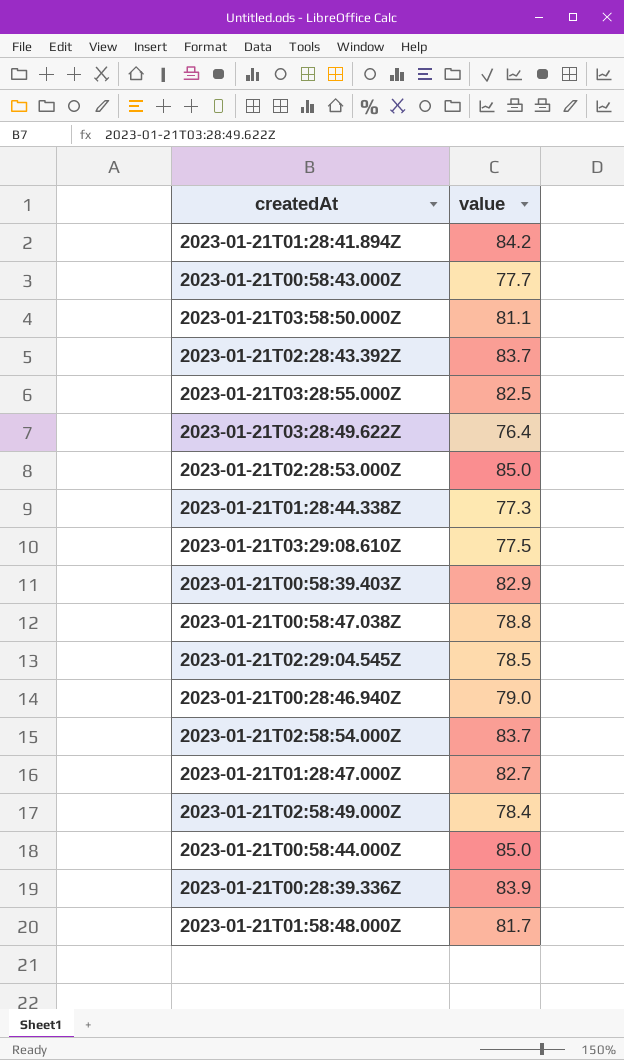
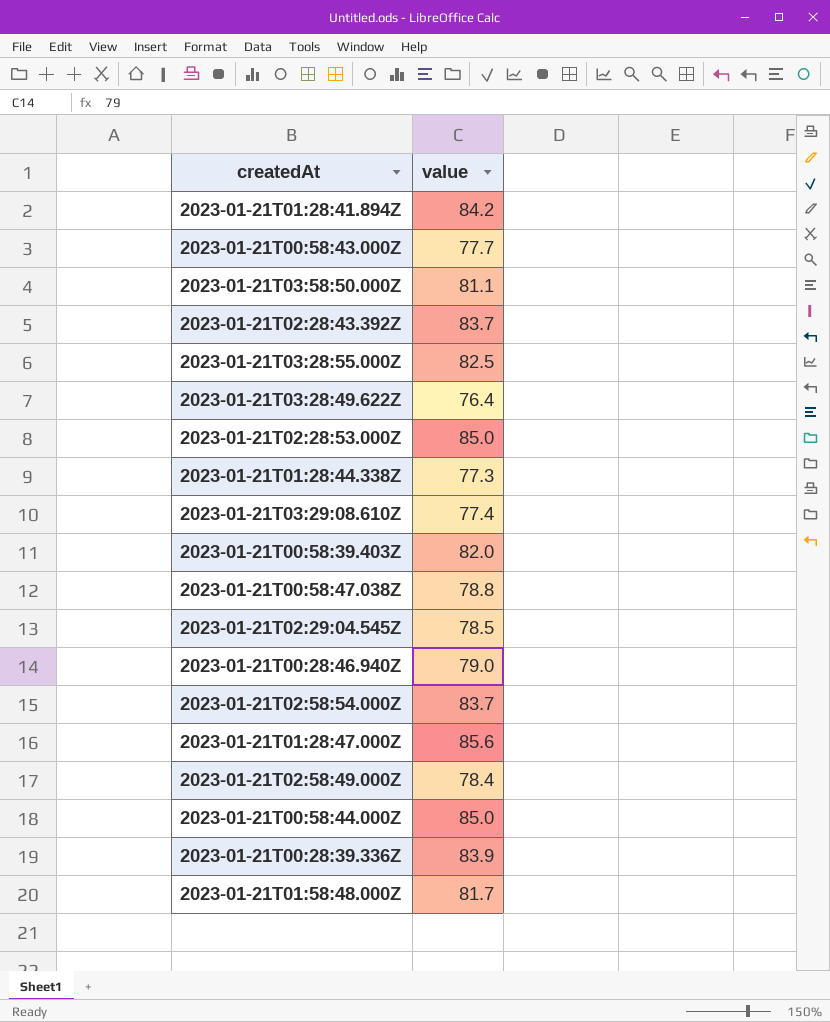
2023-01-21T03:29:08.610Z | value: 77.5 -> 77.4
2023-01-21T00:58:39.403Z | value: 82.9 -> 82.0
2023-01-21T01:28:47.000Z | value: 82.7 -> 85.6

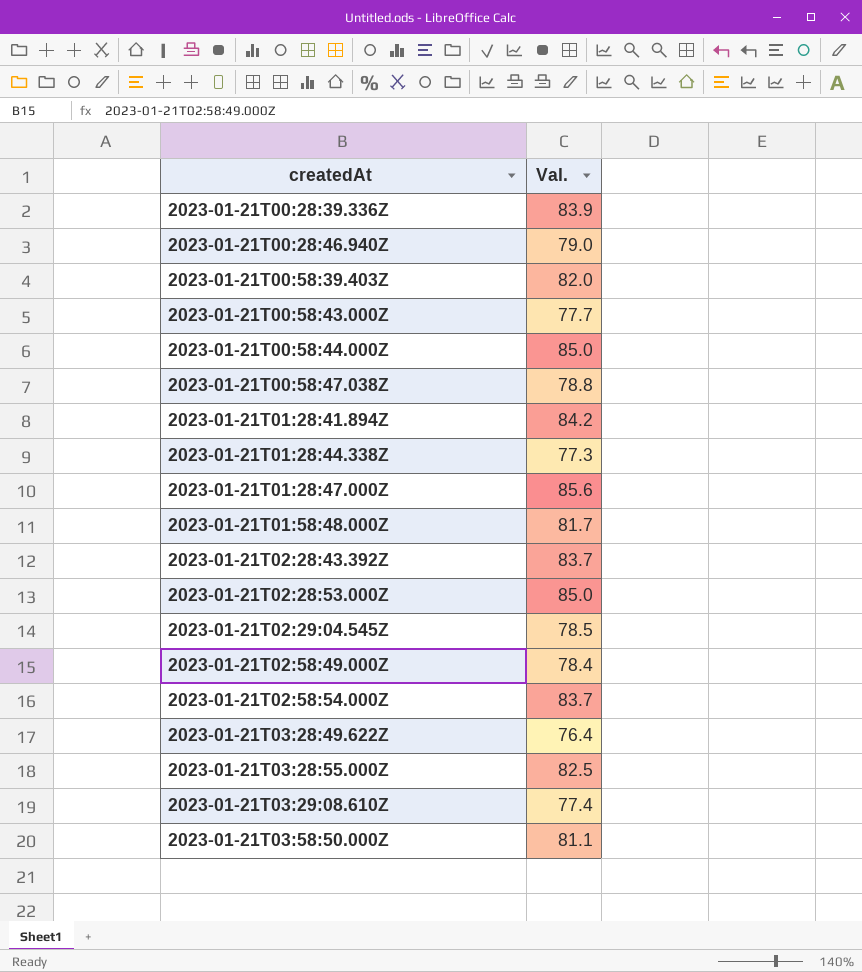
row order: none -> createdAt ascending
column name: value -> Val.

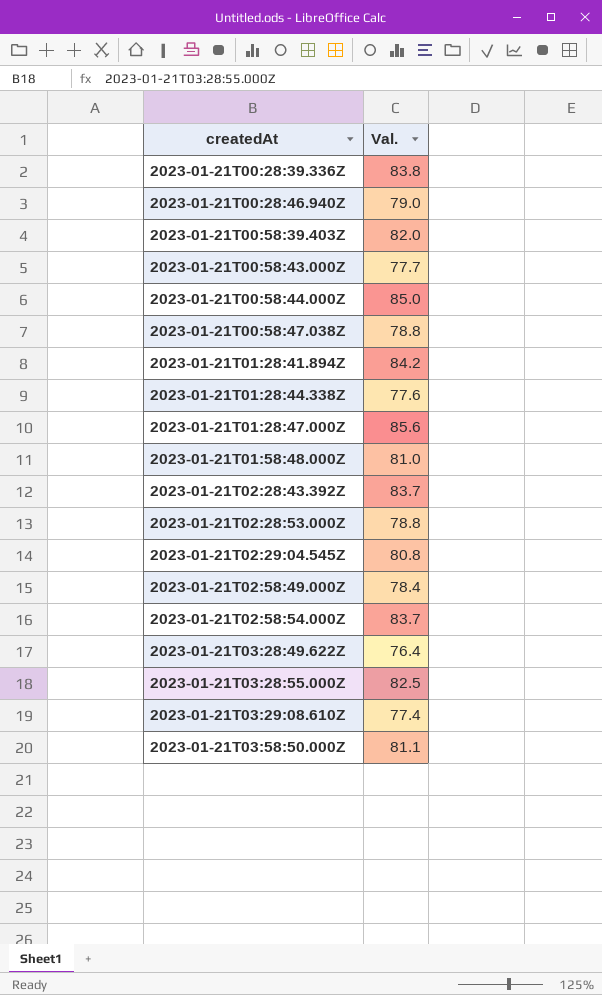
2023-01-21T00:28:39.336Z | Val.: 83.9 -> 83.8
2023-01-21T01:28:44.338Z | Val.: 77.3 -> 77.6
2023-01-21T01:58:48.000Z | Val.: 81.7 -> 81.0
2023-01-21T02:28:53.000Z | Val.: 85.0 -> 78.8
2023-01-21T02:29:04.545Z | Val.: 78.5 -> 80.8

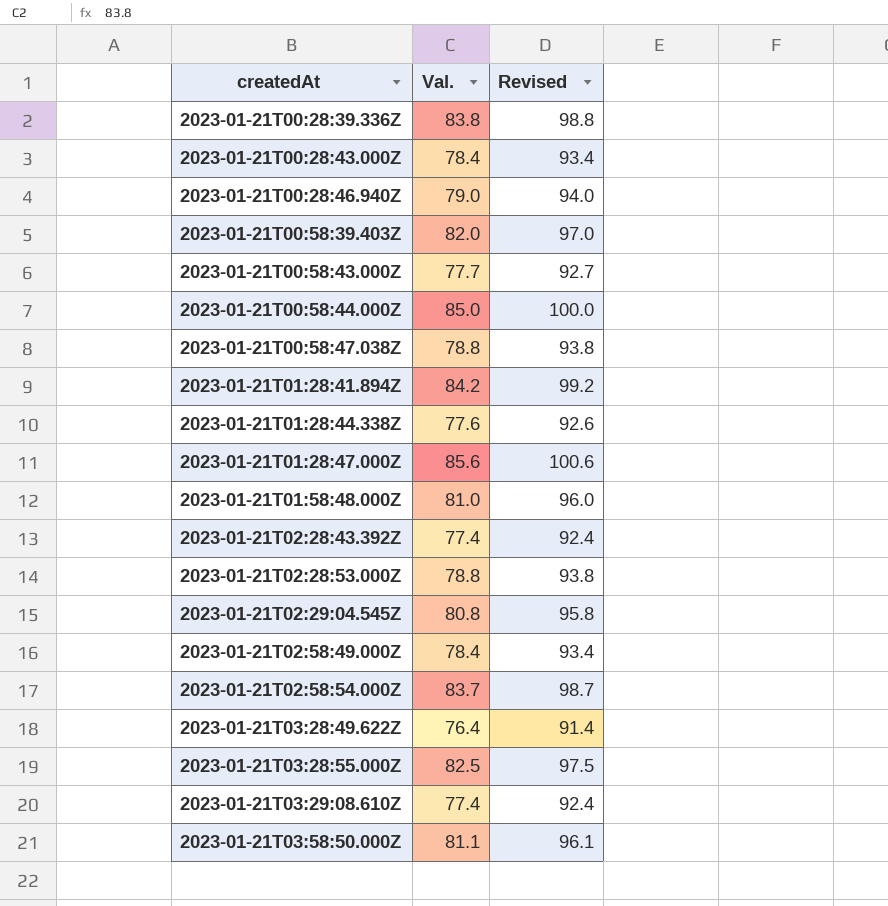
column Revised | formula: none -> [Val.] + 15
row 2023-01-21T00:28:43.000Z: none -> 78.4 | 93.4
2023-01-21T02:28:43.392Z | Val.: 83.7 -> 77.4

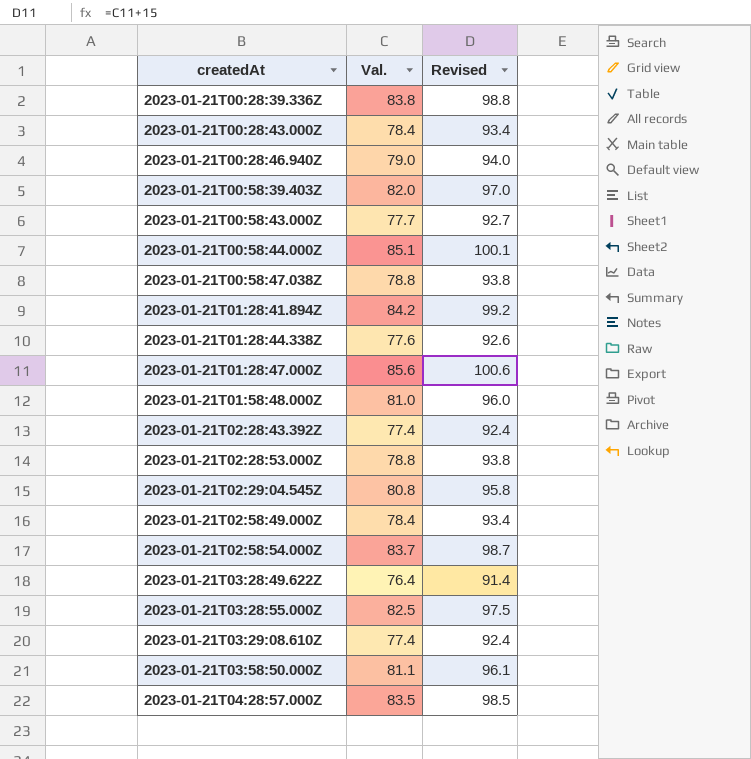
2023-01-21T00:58:44.000Z | Val.: 85.0 -> 85.1
2023-01-21T00:58:44.000Z | Revised: 100.0 -> 100.1
row 2023-01-21T04:28:57.000Z: none -> 83.5 | 98.5

